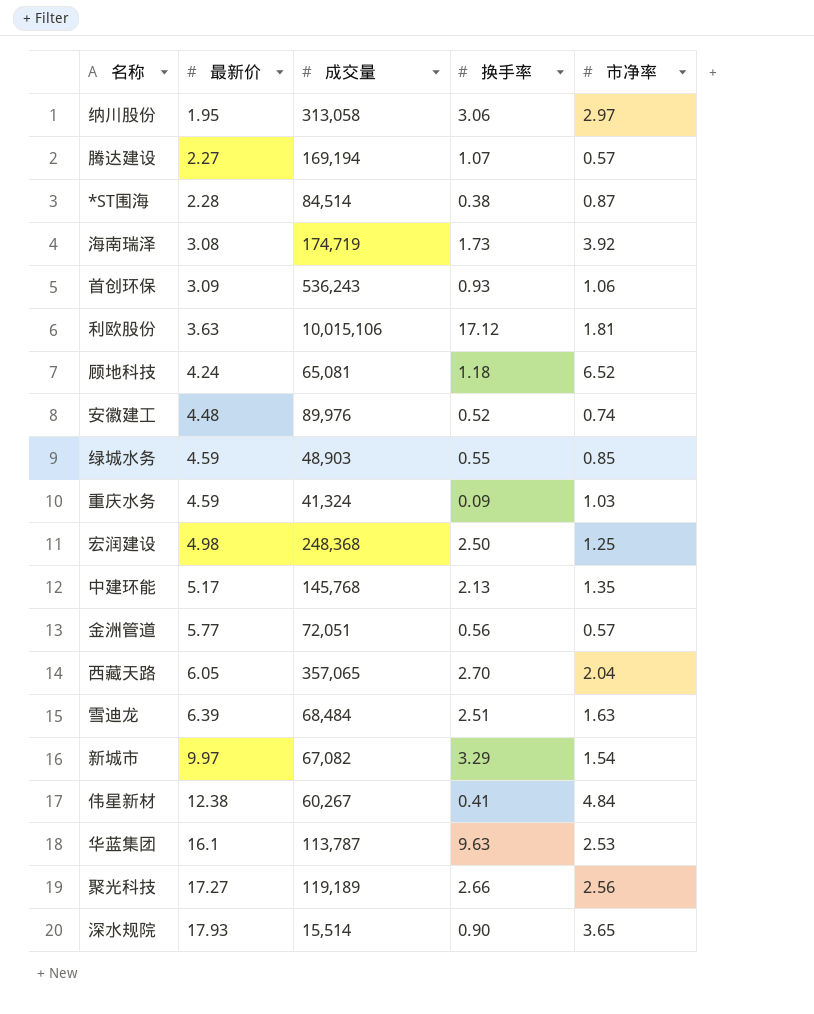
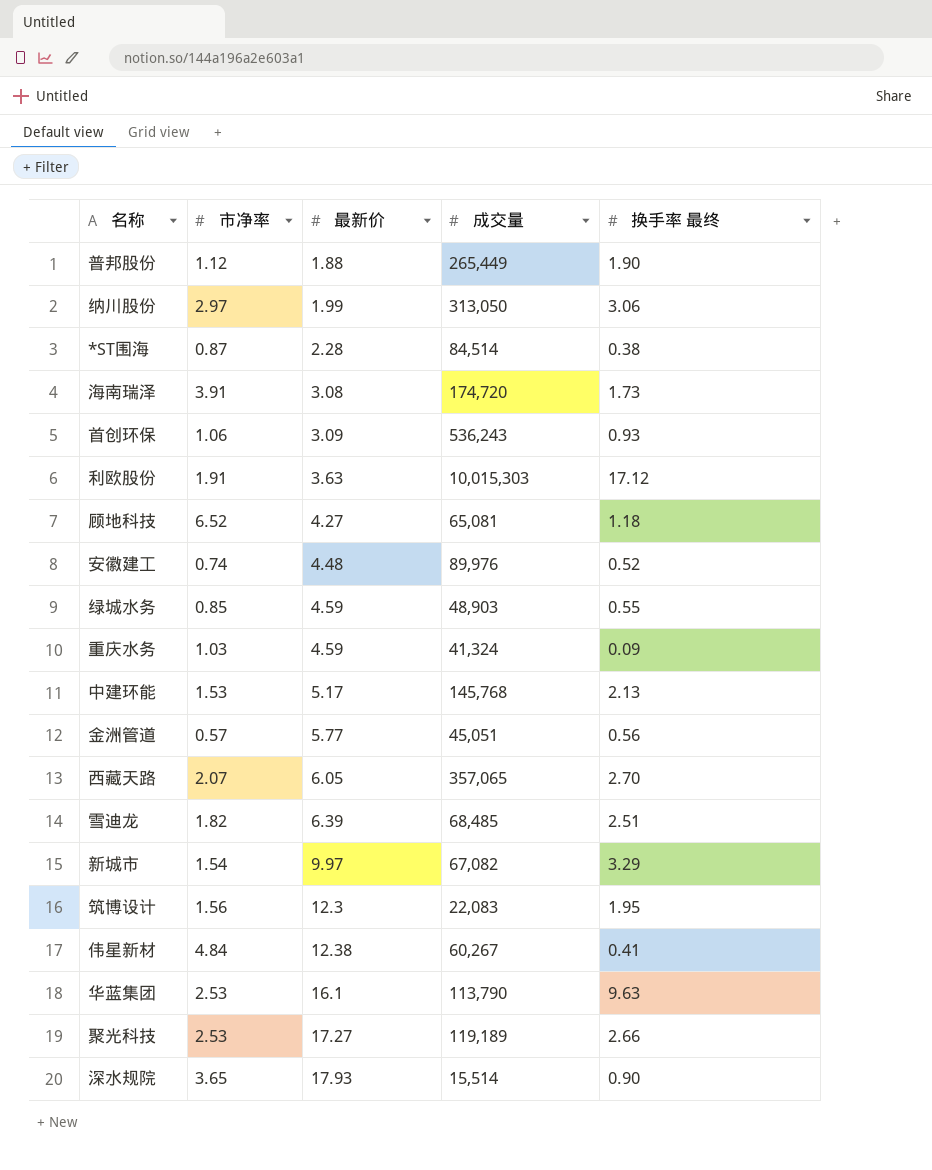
column 市净率 | position: 5 -> 2
column name: 换手率 -> 换手率 最终
row 腾达建设: 2.27 | 169,194 | 1.07 | 0.57 -> none
row 宏润建设: 4.98 | 248,368 | 2.50 | 1.25 -> none
row 普邦股份: none -> 1.12 | 1.88 | 265,449 | 1.90
纳川股份 | 最新价: 1.95 -> 1.99
纳川股份 | 成交量: 313,058 -> 313,050
海南瑞泽 | 市净率: 3.92 -> 3.91
海南瑞泽 | 成交量: 174,719 -> 174,720
利欧股份 | 市净率: 1.81 -> 1.91
利欧股份 | 成交量: 10,015,106 -> 10,015,303
顾地科技 | 最新价: 4.24 -> 4.27
中建环能 | 市净率: 1.35 -> 1.53
金洲管道 | 成交量: 72,051 -> 45,051
西藏天路 | 市净率: 2.04 -> 2.07
雪迪龙 | 市净率: 1.63 -> 1.82
雪迪龙 | 成交量: 68,484 -> 68,485
row 筑博设计: none -> 1.56 | 12.3 | 22,083 | 1.95
华蓝集团 | 成交量: 113,787 -> 113,790
聚光科技 | 市净率: 2.56 -> 2.53

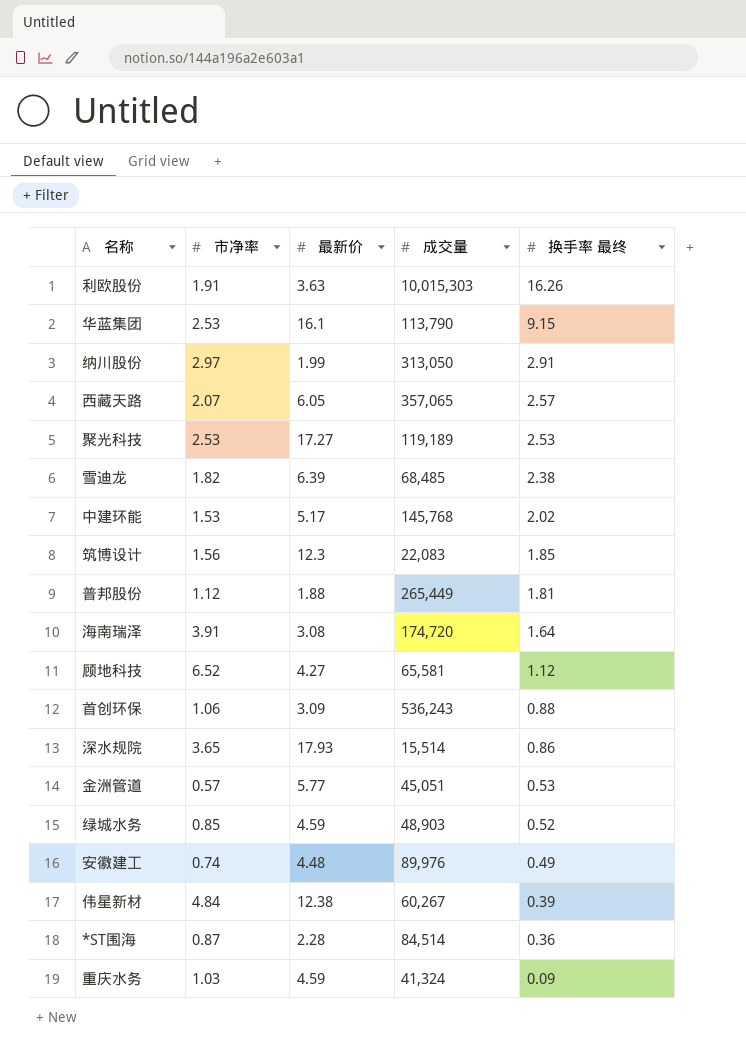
row order: 最新价 ascending -> 换手率 最终 descending
row 新城市: 1.54 | 9.97 | 67,082 | 3.29 -> none
利欧股份 | 换手率 最终: 17.12 -> 16.26
华蓝集团 | 换手率 最终: 9.63 -> 9.15
纳川股份 | 换手率 最终: 3.06 -> 2.91
西藏天路 | 换手率 最终: 2.70 -> 2.57
聚光科技 | 换手率 最终: 2.66 -> 2.53
雪迪龙 | 换手率 最终: 2.51 -> 2.38
中建环能 | 换手率 最终: 2.13 -> 2.02
筑博设计 | 换手率 最终: 1.95 -> 1.85
普邦股份 | 换手率 最终: 1.90 -> 1.81
海南瑞泽 | 换手率 最终: 1.73 -> 1.64
顾地科技 | 成交量: 65,081 -> 65,581
顾地科技 | 换手率 最终: 1.18 -> 1.12
首创环保 | 换手率 最终: 0.93 -> 0.88
深水规院 | 换手率 最终: 0.90 -> 0.86
金洲管道 | 换手率 最终: 0.56 -> 0.53
绿城水务 | 换手率 最终: 0.55 -> 0.52
安徽建工 | 换手率 最终: 0.52 -> 0.49
伟星新材 | 换手率 最终: 0.41 -> 0.39
*ST围海 | 换手率 最终: 0.38 -> 0.36

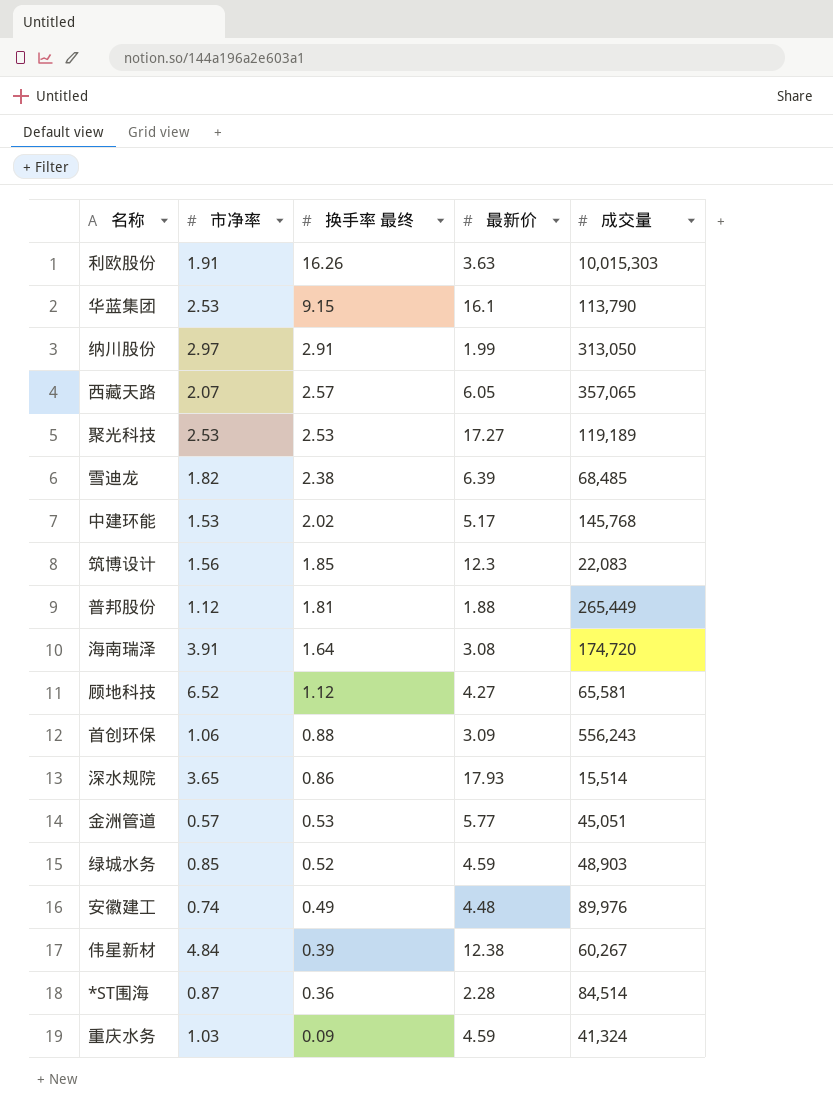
column 换手率 最终 | position: 5 -> 3
首创环保 | 成交量: 536,243 -> 556,243

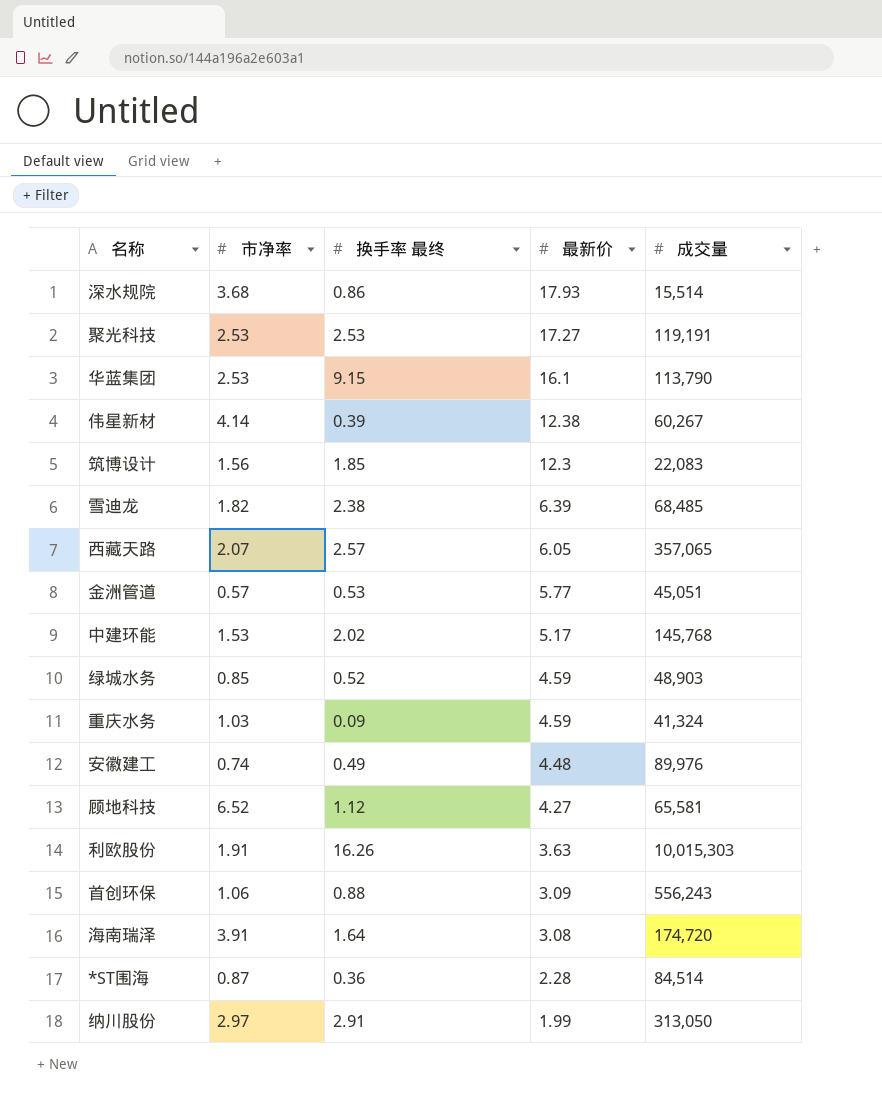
row order: 换手率 最终 descending -> 最新价 descending
row 普邦股份: 1.12 | 1.81 | 1.88 | 265,449 -> none
深水规院 | 市净率: 3.65 -> 3.68
聚光科技 | 成交量: 119,189 -> 119,191
伟星新材 | 市净率: 4.84 -> 4.14

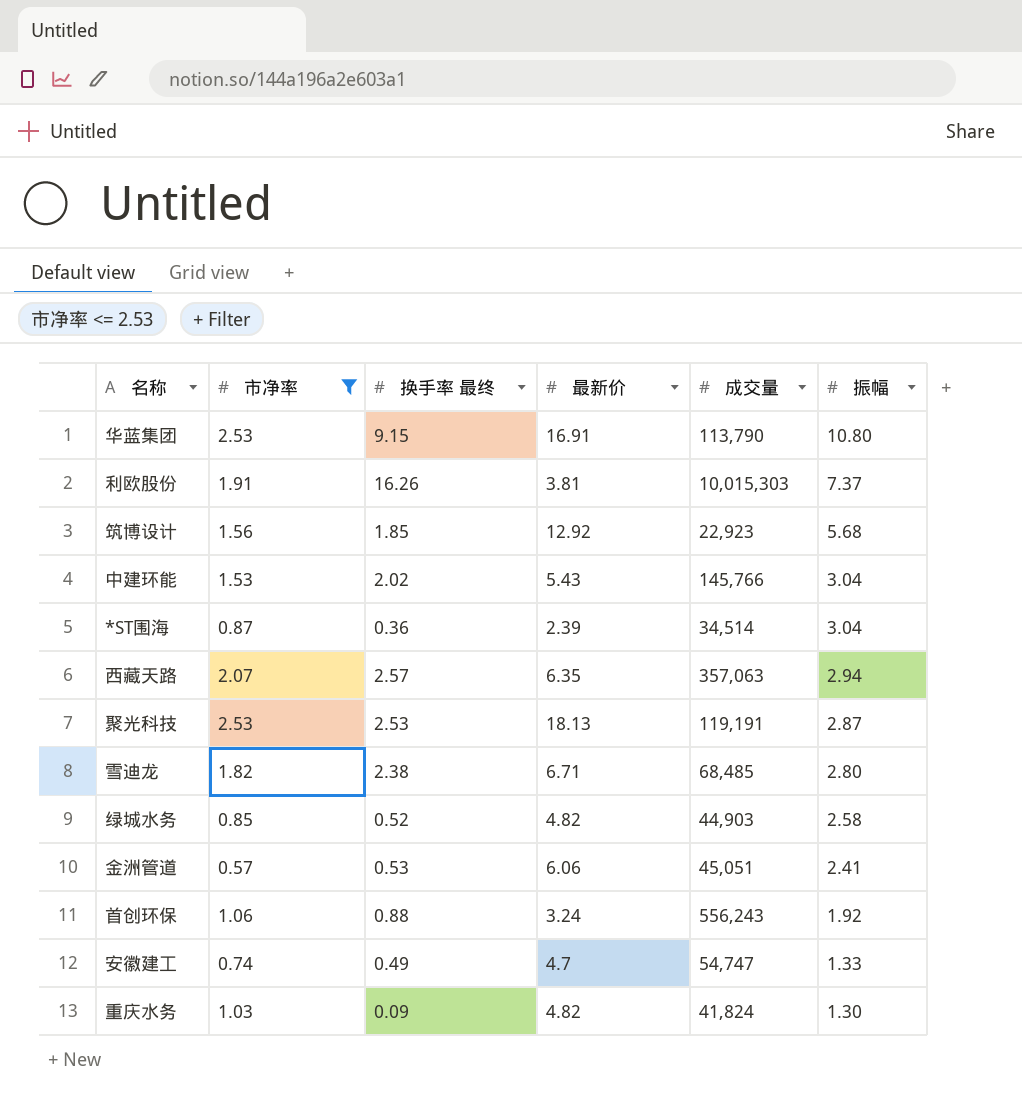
filter: none -> 市净率 <= 2.53
row order: 最新价 descending -> 振幅 descending
column 振幅 | position: none -> 6
华蓝集团 | 最新价: 16.1 -> 16.91
利欧股份 | 最新价: 3.63 -> 3.81
筑博设计 | 最新价: 12.3 -> 12.92
筑博设计 | 成交量: 22,083 -> 22,923
中建环能 | 最新价: 5.17 -> 5.43
中建环能 | 成交量: 145,768 -> 145,766
*ST围海 | 最新价: 2.28 -> 2.39
*ST围海 | 成交量: 84,514 -> 34,514
西藏天路 | 最新价: 6.05 -> 6.35
西藏天路 | 成交量: 357,065 -> 357,063
聚光科技 | 最新价: 17.27 -> 18.13
雪迪龙 | 最新价: 6.39 -> 6.71
绿城水务 | 最新价: 4.59 -> 4.82
绿城水务 | 成交量: 48,903 -> 44,903
金洲管道 | 最新价: 5.77 -> 6.06
首创环保 | 最新价: 3.09 -> 3.24
安徽建工 | 最新价: 4.48 -> 4.7
安徽建工 | 成交量: 89,976 -> 54,747
重庆水务 | 最新价: 4.59 -> 4.82
重庆水务 | 成交量: 41,324 -> 41,824

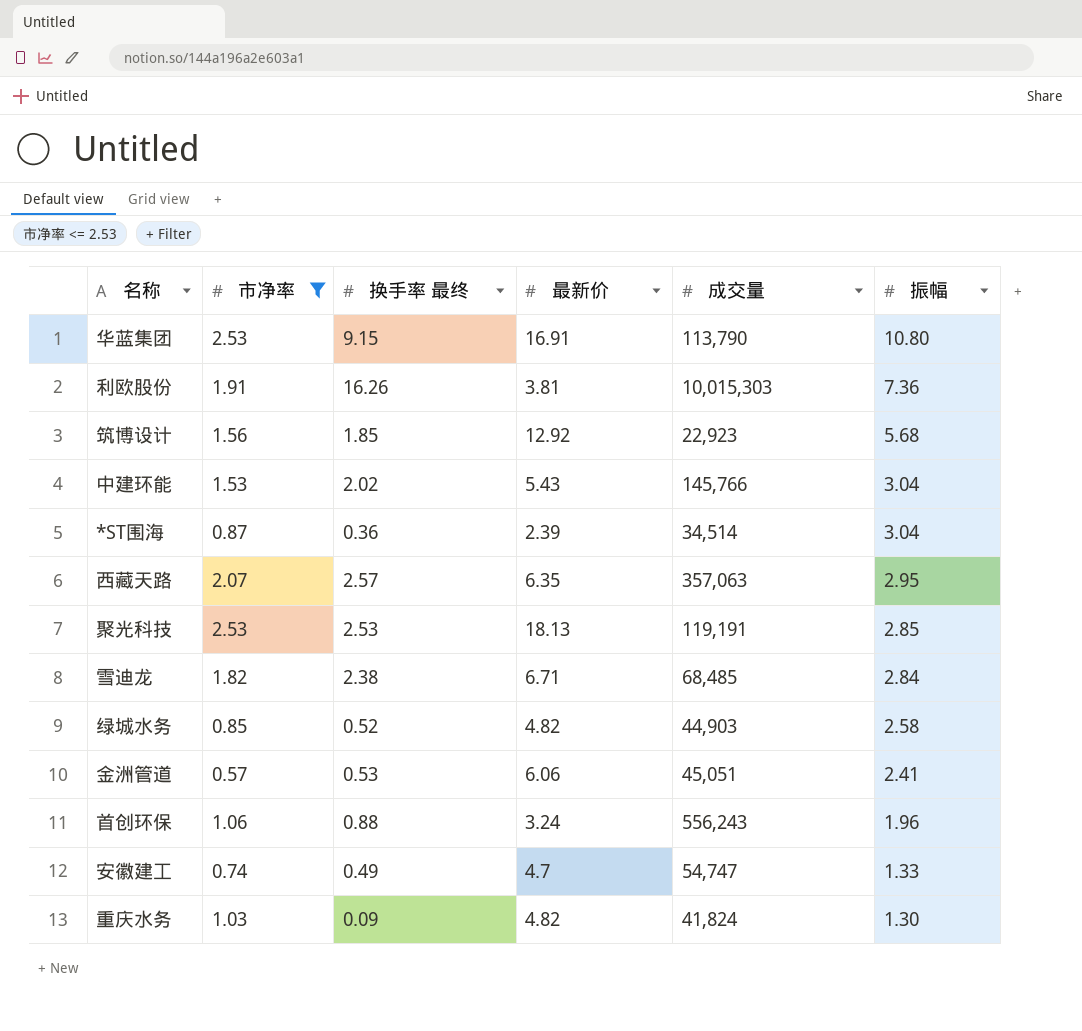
利欧股份 | 振幅: 7.37 -> 7.36
西藏天路 | 振幅: 2.94 -> 2.95
聚光科技 | 振幅: 2.87 -> 2.85
雪迪龙 | 振幅: 2.80 -> 2.84
首创环保 | 振幅: 1.92 -> 1.96

